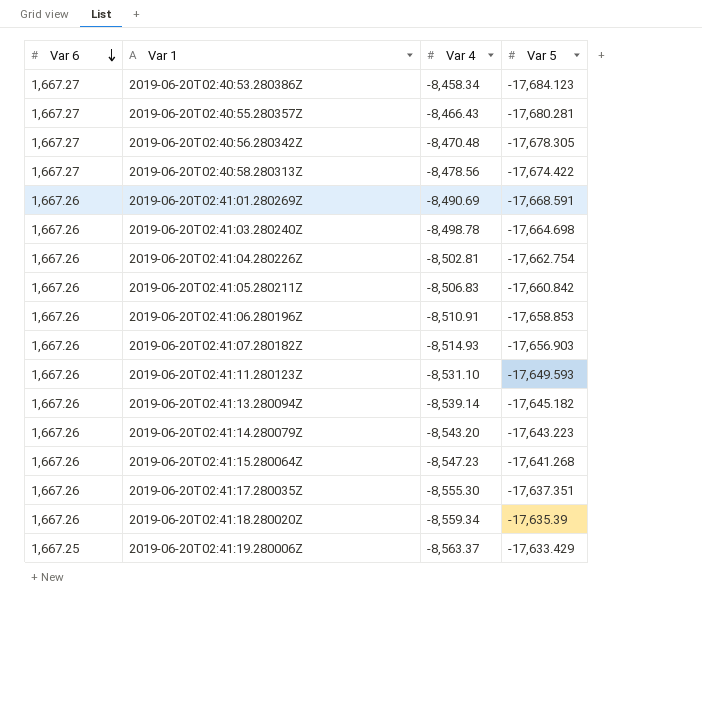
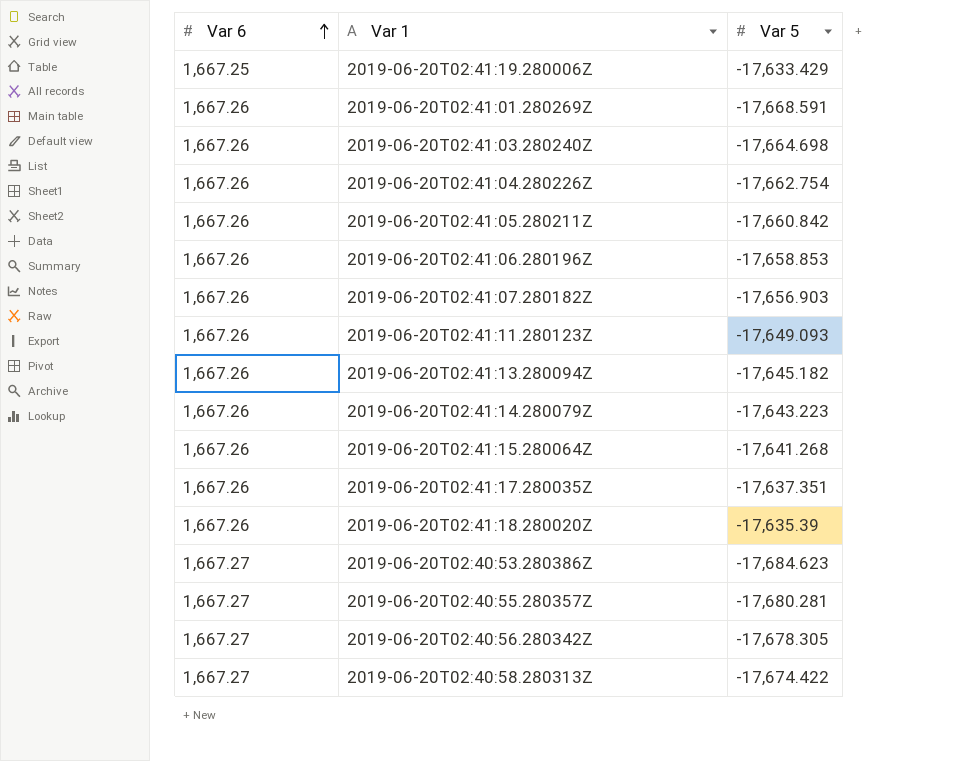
row order: Var 6 descending -> Var 6 ascending
column Var 4 | position: 3 -> none
2019-06-20T02:41:11.280123Z | Var 5: -17,649.593 -> -17,649.093
2019-06-20T02:40:53.280386Z | Var 5: -17,684.123 -> -17,684.623

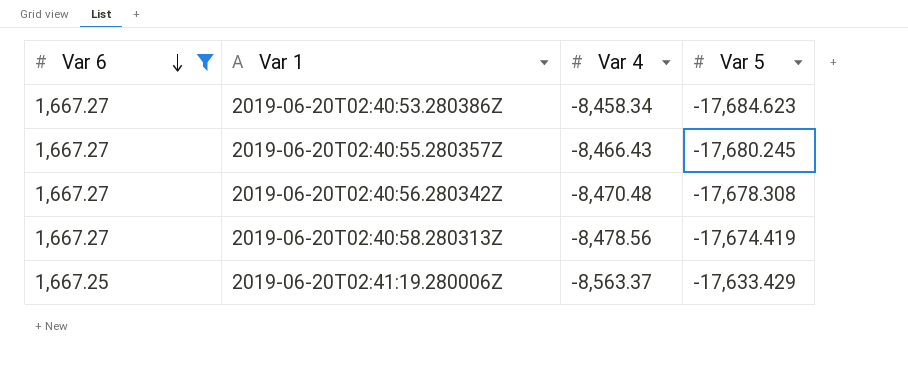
filter: none -> Var 6 != 1,667.26
row order: Var 6 ascending -> Var 6 descending
column Var 4 | position: none -> 3
2019-06-20T02:40:55.280357Z | Var 5: -17,680.281 -> -17,680.245
2019-06-20T02:40:56.280342Z | Var 5: -17,678.305 -> -17,678.308
2019-06-20T02:40:58.280313Z | Var 5: -17,674.422 -> -17,674.419

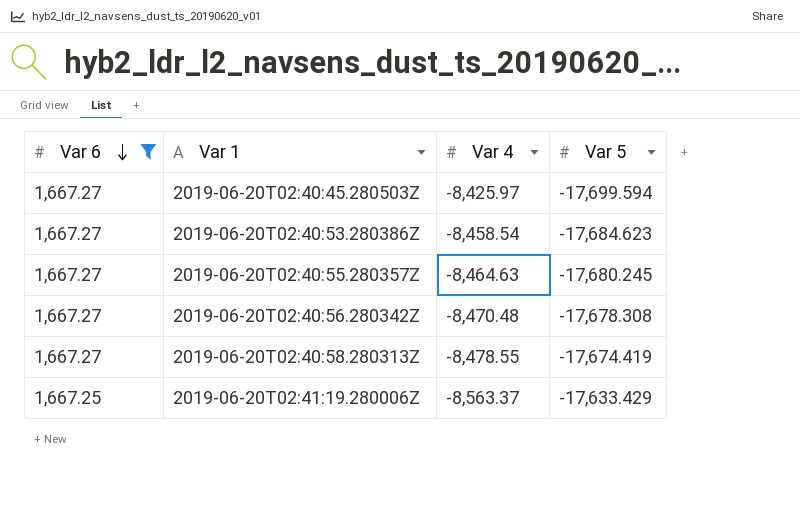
row 2019-06-20T02:40:45.280503Z: none -> 1,667.27 | -8,425.97 | -17,699.594
2019-06-20T02:40:53.280386Z | Var 4: -8,458.34 -> -8,458.54
2019-06-20T02:40:55.280357Z | Var 4: -8,466.43 -> -8,464.63
2019-06-20T02:40:58.280313Z | Var 4: -8,478.56 -> -8,478.55

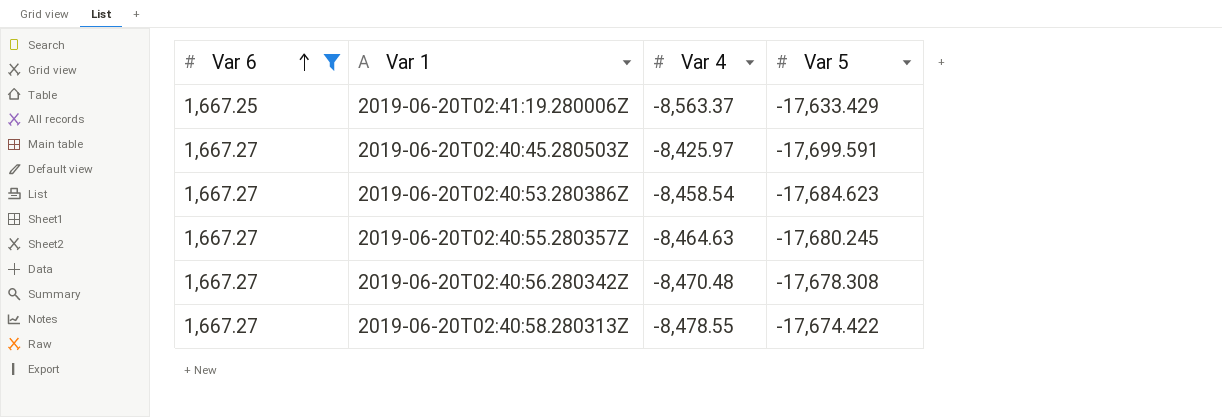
row order: Var 6 descending -> Var 6 ascending
2019-06-20T02:40:45.280503Z | Var 5: -17,699.594 -> -17,699.591
2019-06-20T02:40:58.280313Z | Var 5: -17,674.419 -> -17,674.422

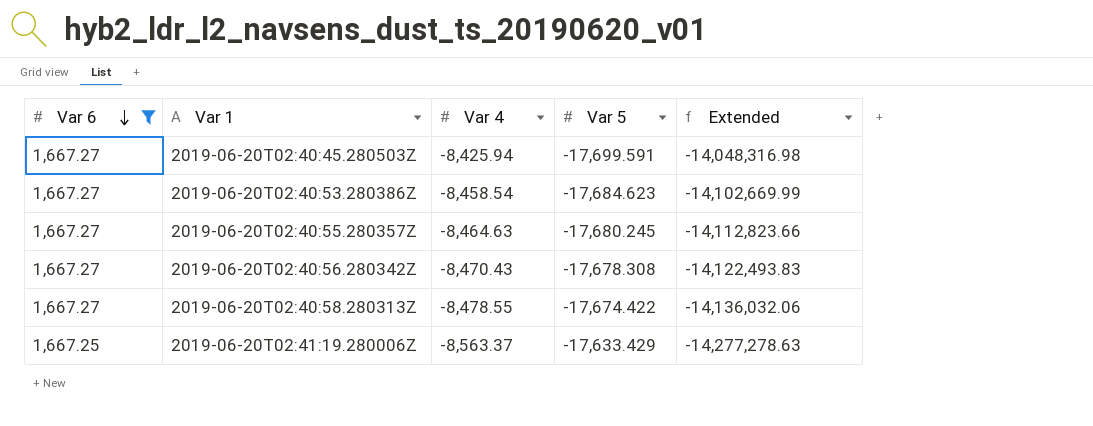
row order: Var 6 ascending -> Var 6 descending
column Extended | formula: none -> [Var 6] * [Var 4]
2019-06-20T02:40:45.280503Z | Var 4: -8,425.97 -> -8,425.94
2019-06-20T02:40:56.280342Z | Var 4: -8,470.48 -> -8,470.43

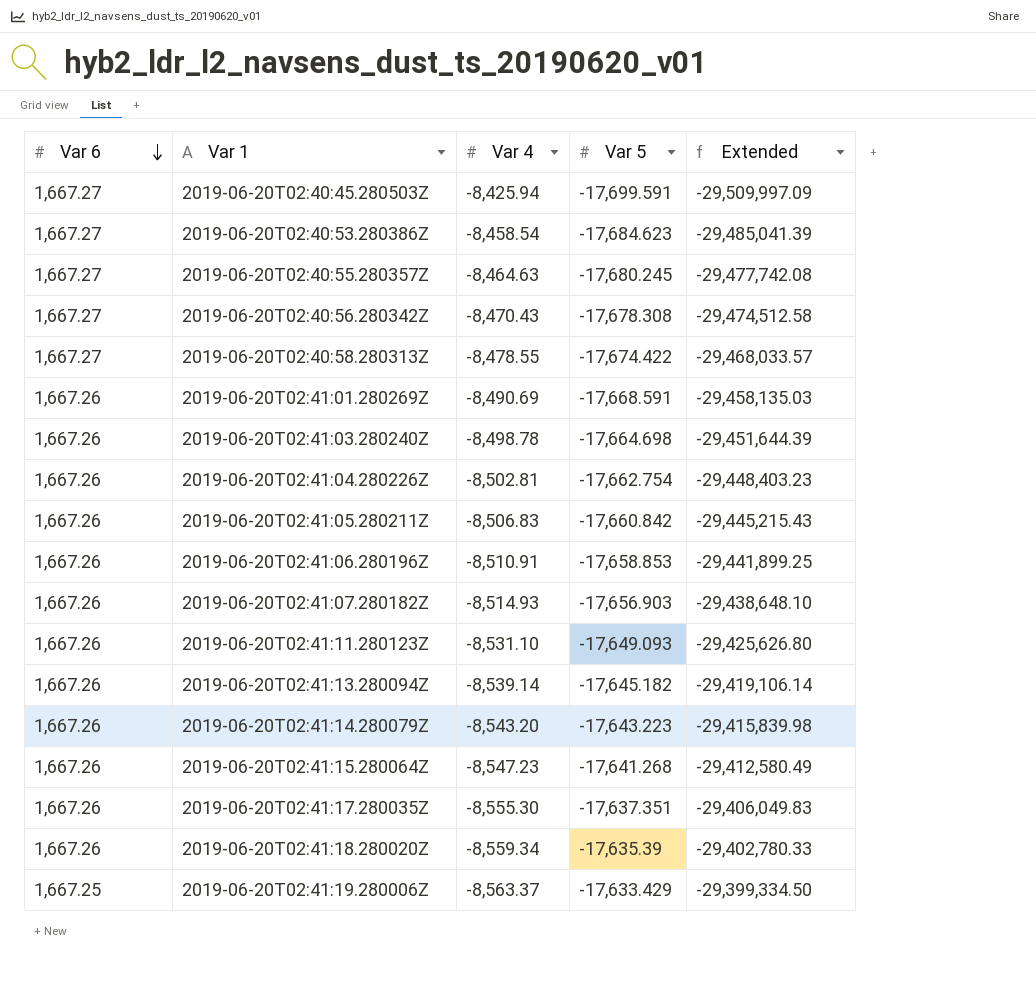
filter: Var 6 != 1,667.26 -> none
column Extended | formula: [Var 6] * [Var 4] -> [Var 6] * [Var 5]

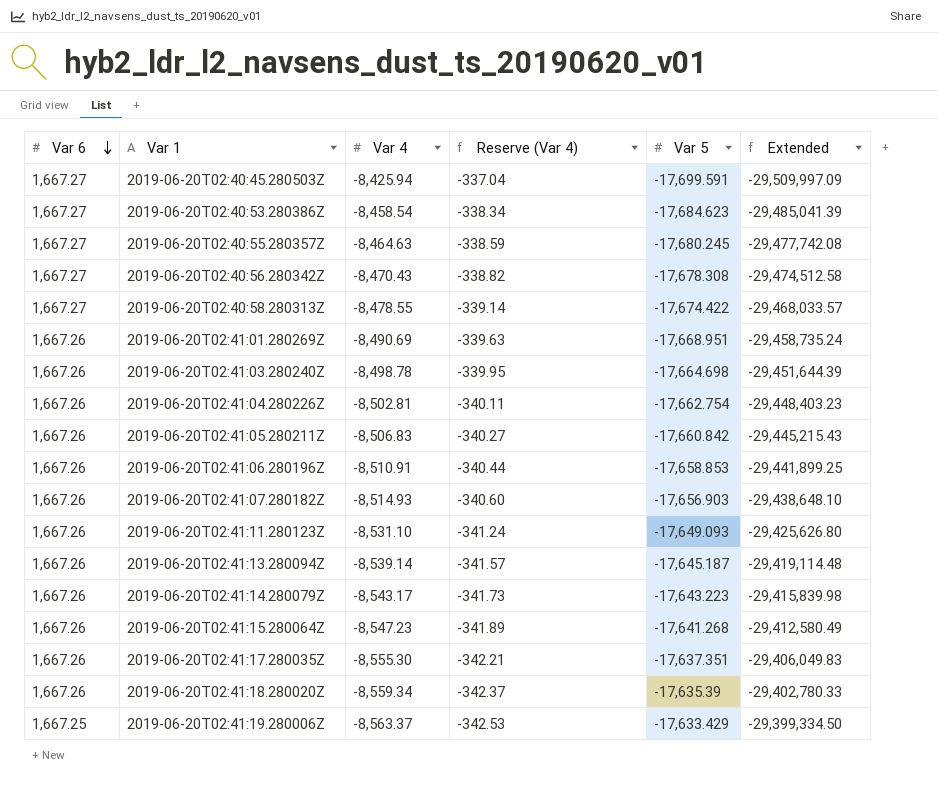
column Reserve (Var 4) | formula: none -> [Var 4] * 0.04
2019-06-20T02:41:01.280269Z | Var 5: -17,668.591 -> -17,668.951
2019-06-20T02:41:01.280269Z | Extended: -29,458,135.03 -> -29,458,735.24
2019-06-20T02:41:13.280094Z | Var 5: -17,645.182 -> -17,645.187
2019-06-20T02:41:13.280094Z | Extended: -29,419,106.14 -> -29,419,114.48
2019-06-20T02:41:14.280079Z | Var 4: -8,543.20 -> -8,543.17

